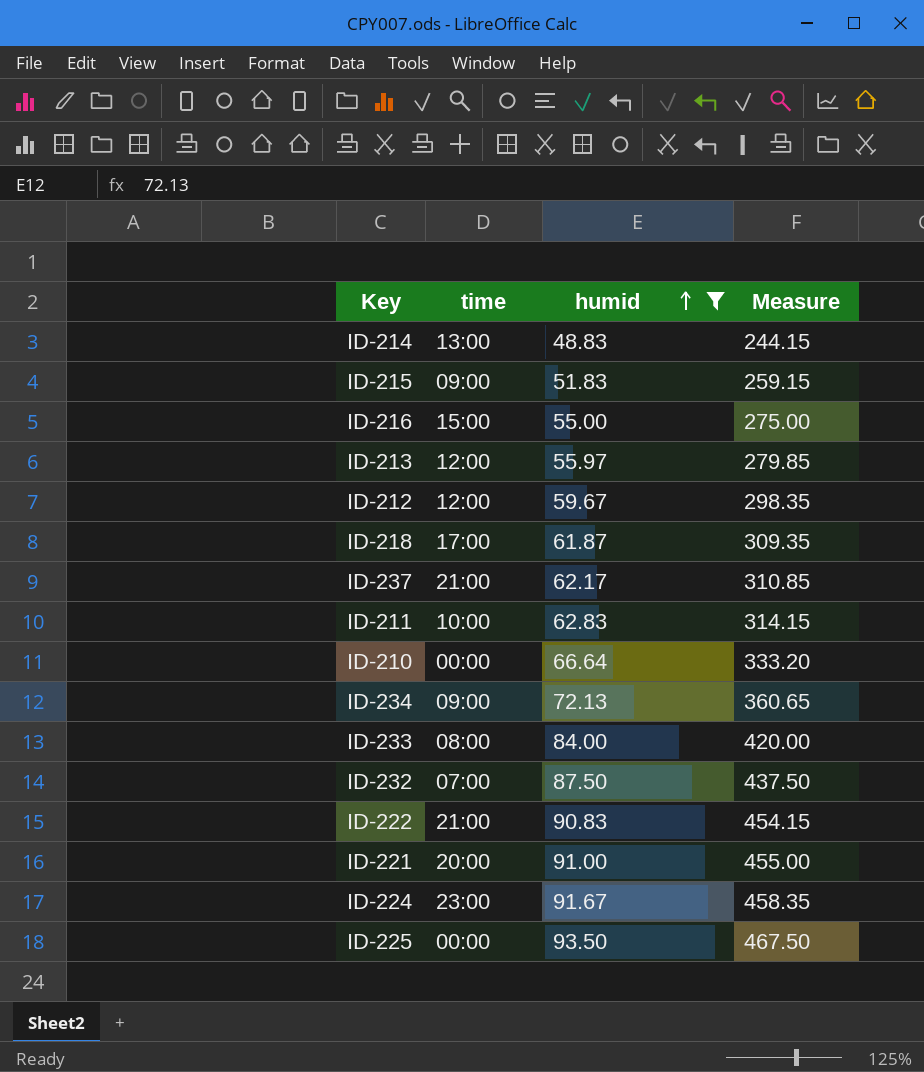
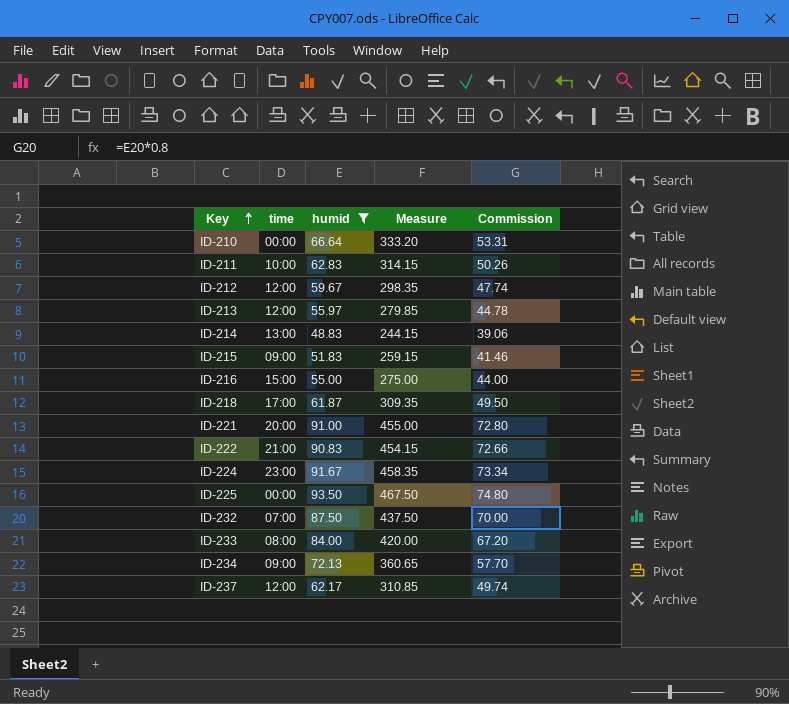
row order: humid ascending -> Key ascending
column Commission | formula: none -> [humid] * 0.8
ID-237 | time: 21:00 -> 12:00

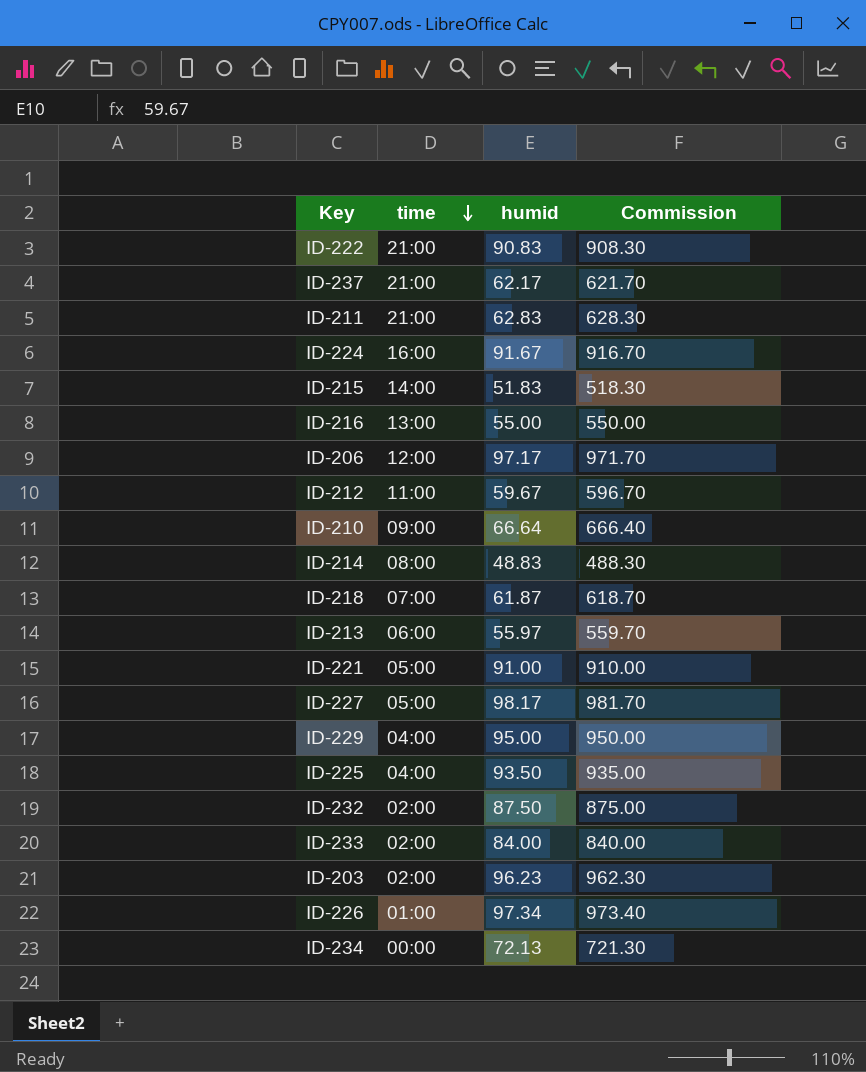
filter: humid <= 93.50 -> none
row order: Key ascending -> time descending
column Measure | formula: [humid] * 5 -> none
column Commission | formula: [humid] * 0.8 -> [humid] * 10
ID-237 | time: 12:00 -> 21:00
ID-211 | time: 10:00 -> 21:00
ID-224 | time: 23:00 -> 16:00
ID-215 | time: 09:00 -> 14:00
ID-216 | time: 15:00 -> 13:00
ID-212 | time: 12:00 -> 11:00
ID-210 | time: 00:00 -> 09:00
ID-214 | time: 13:00 -> 08:00
ID-218 | time: 17:00 -> 07:00
ID-213 | time: 12:00 -> 06:00
ID-221 | time: 20:00 -> 05:00
ID-225 | time: 00:00 -> 04:00
ID-232 | time: 07:00 -> 02:00
ID-233 | time: 08:00 -> 02:00
ID-234 | time: 09:00 -> 00:00

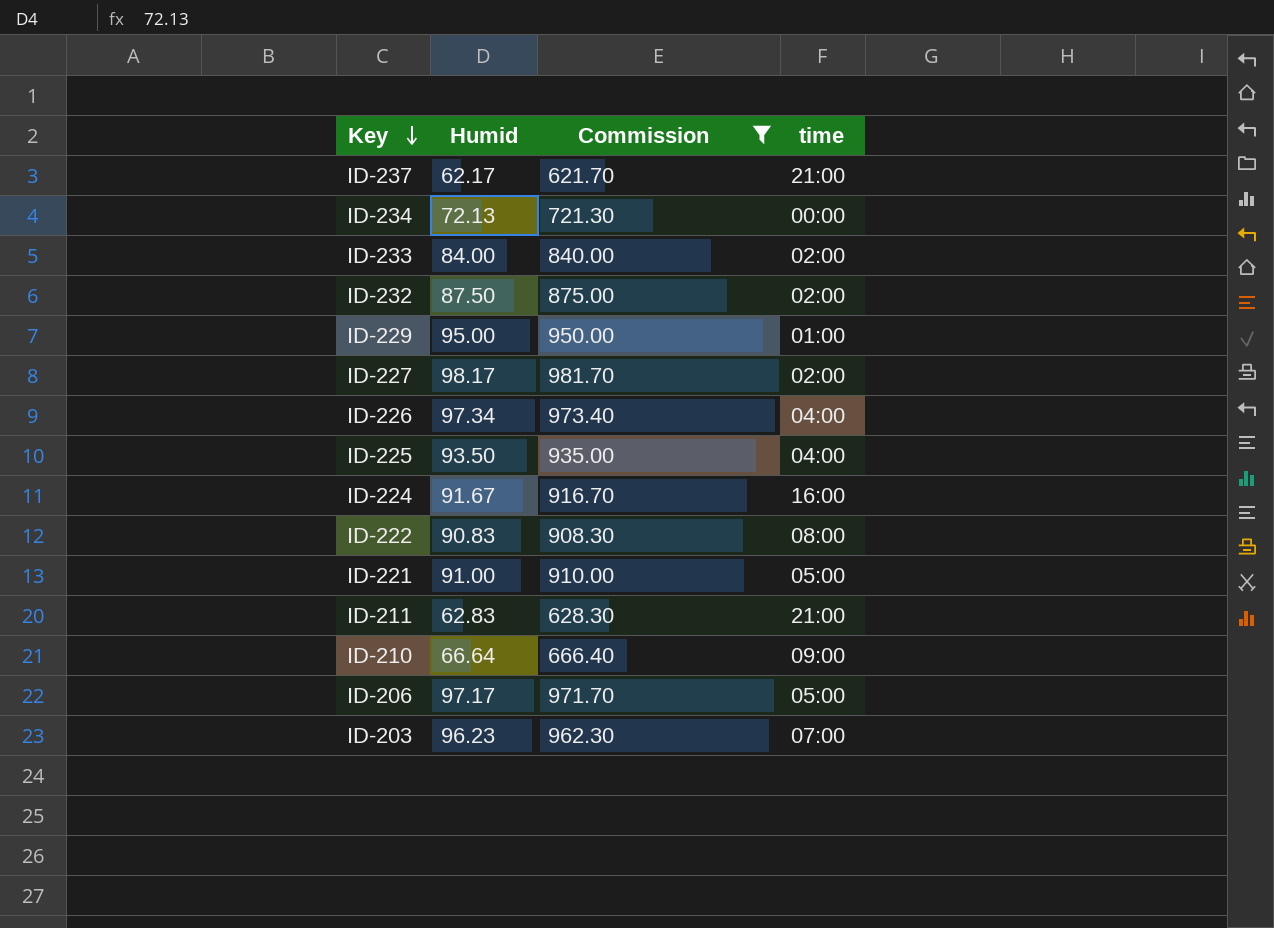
filter: none -> Commission >= 621.70
row order: time descending -> Key descending
column name: humid -> Humid
column time | position: 2 -> 4
ID-229 | time: 04:00 -> 01:00
ID-227 | time: 05:00 -> 02:00
ID-226 | time: 01:00 -> 04:00
ID-222 | time: 21:00 -> 08:00
ID-206 | time: 12:00 -> 05:00
ID-203 | time: 02:00 -> 07:00

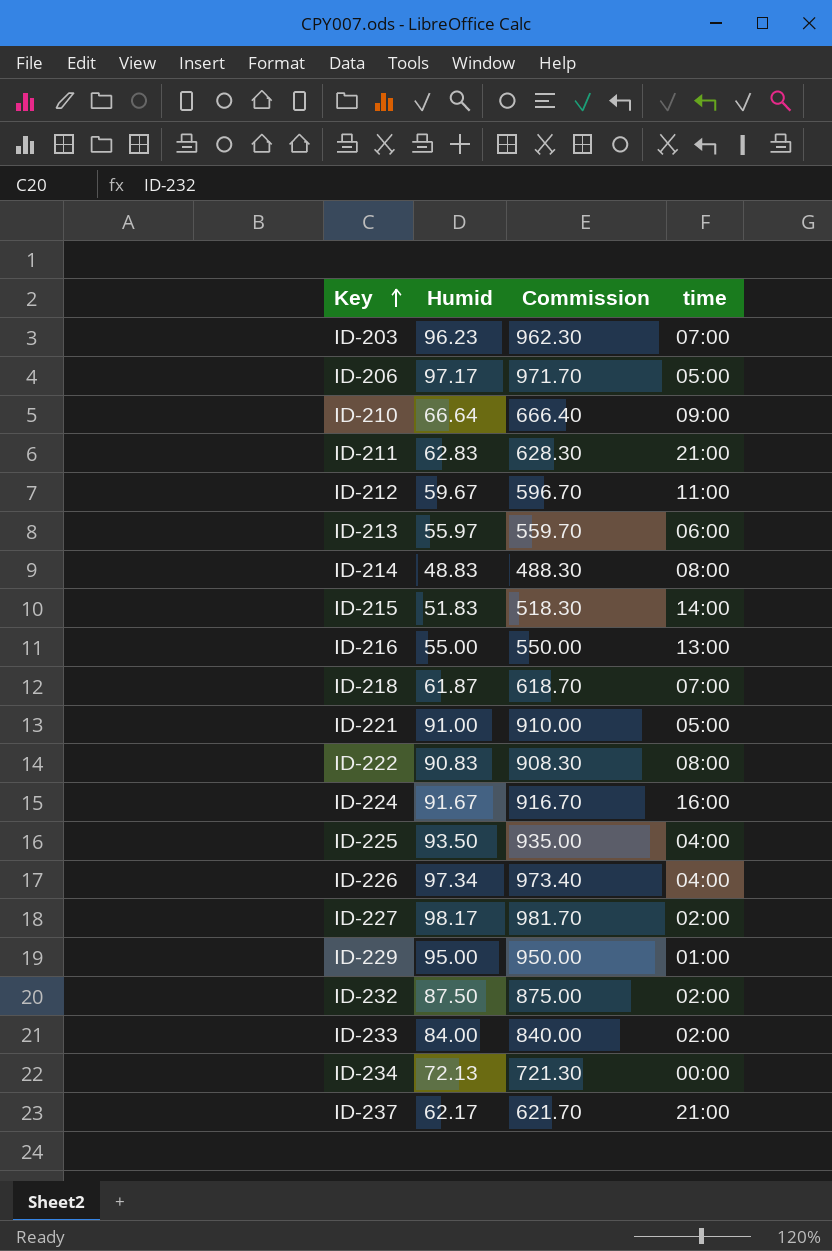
filter: Commission >= 621.70 -> none
row order: Key descending -> Key ascending

